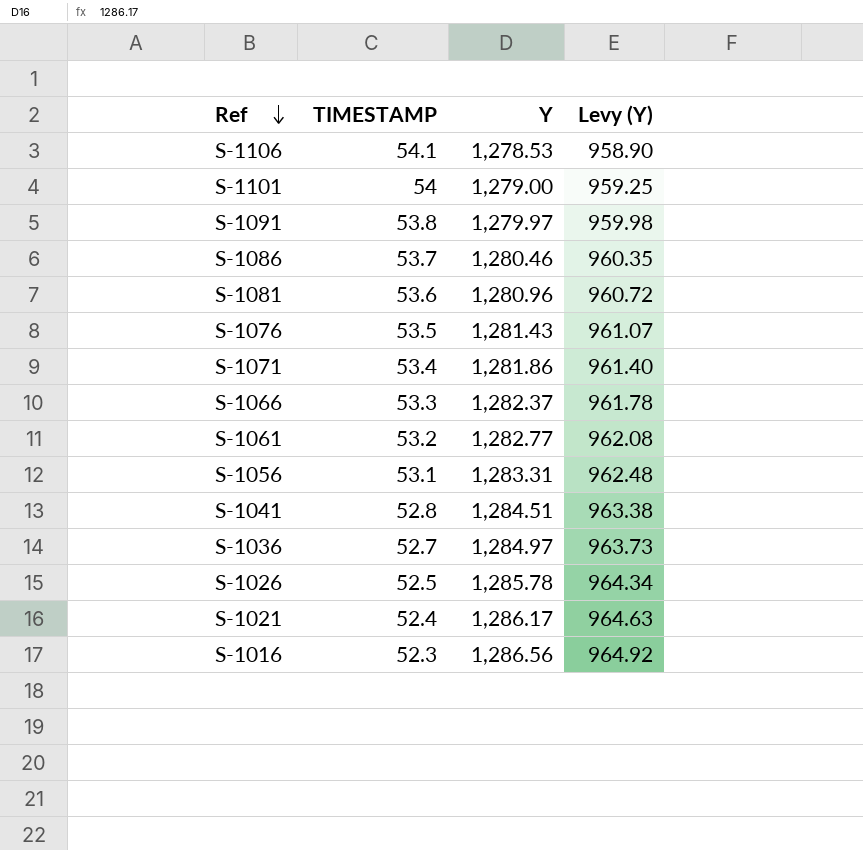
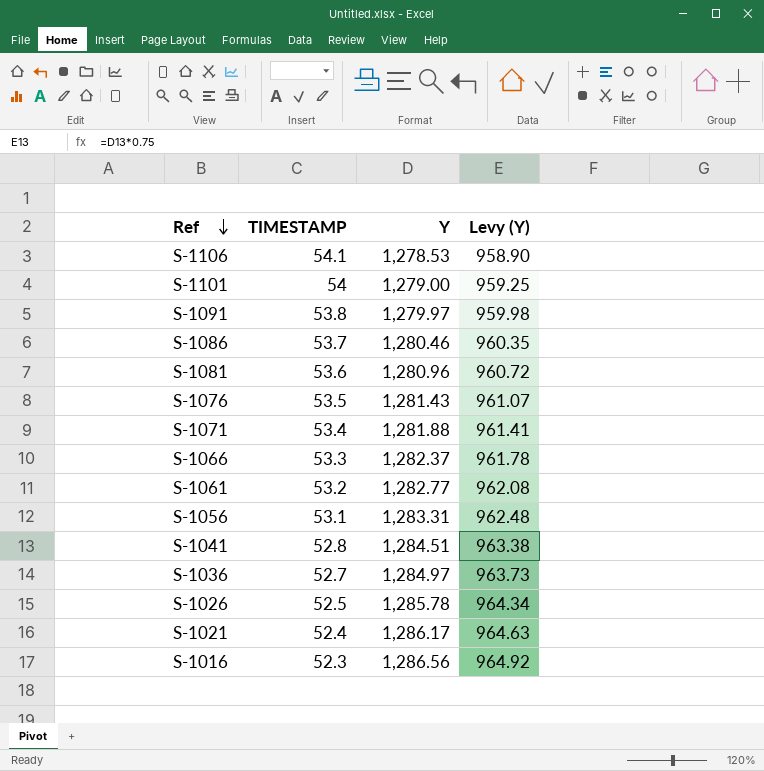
S-1071 | Y: 1,281.86 -> 1,281.88
S-1071 | Levy (Y): 961.40 -> 961.41

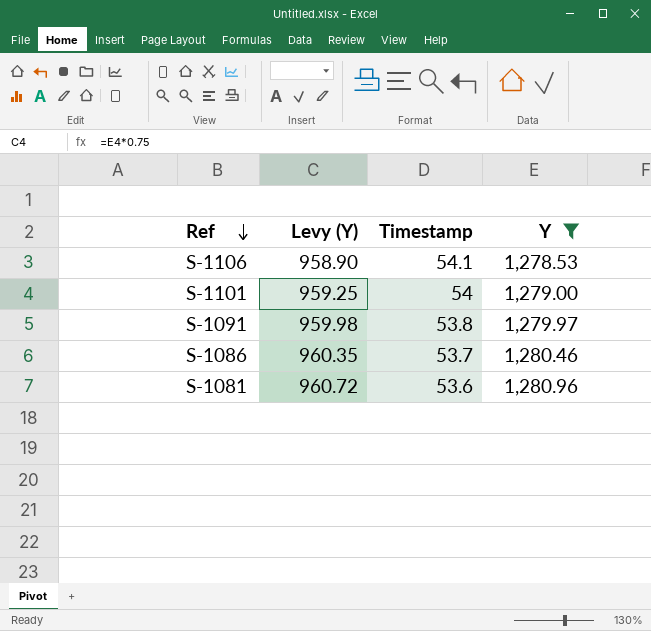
filter: none -> Y <= 1,280.96
column Levy (Y) | position: 4 -> 2
column name: TIMESTAMP -> Timestamp

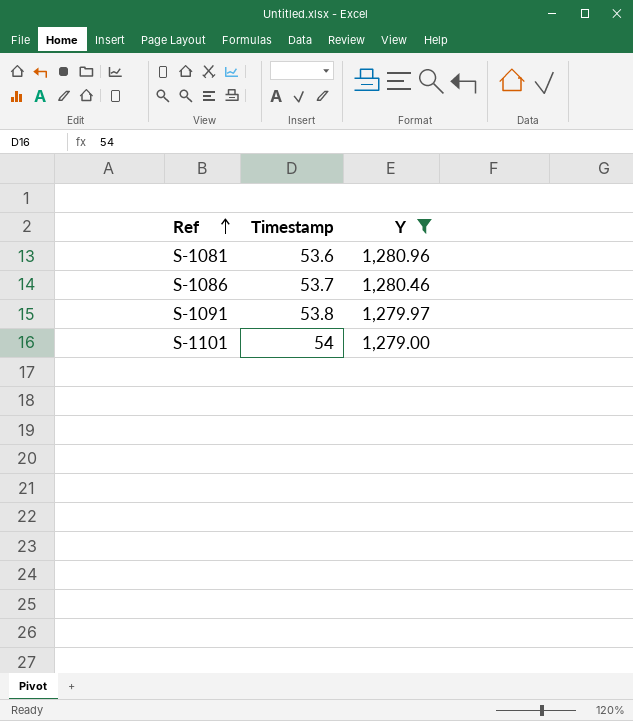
row order: Ref descending -> Ref ascending
column Levy (Y) | formula: [Y] * 0.75 -> none
row S-1106: 958.90 | 54.1 | 1,278.53 -> none

